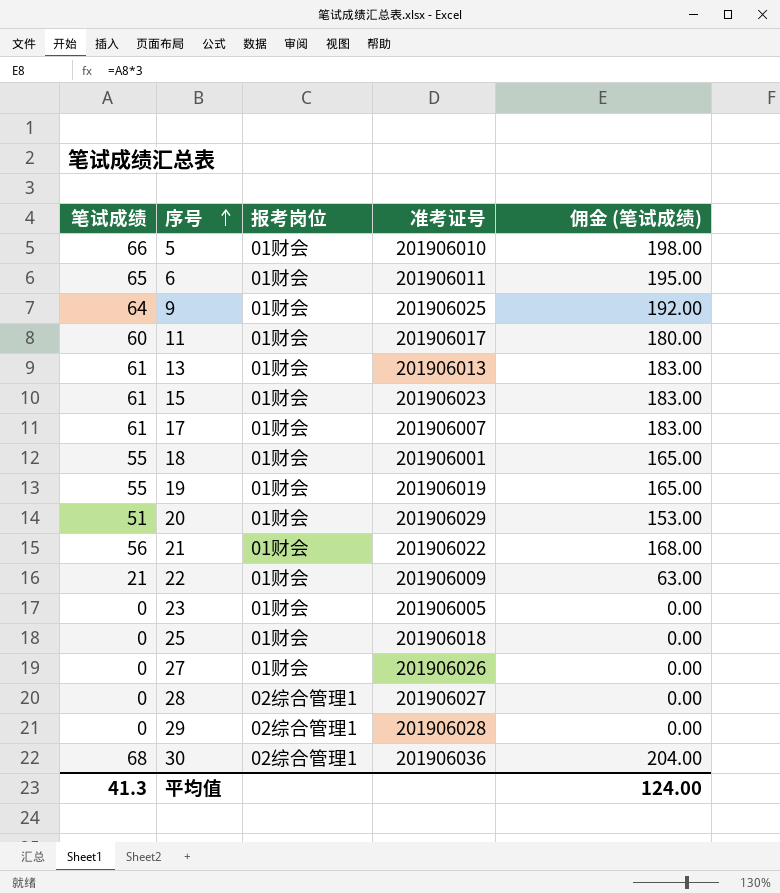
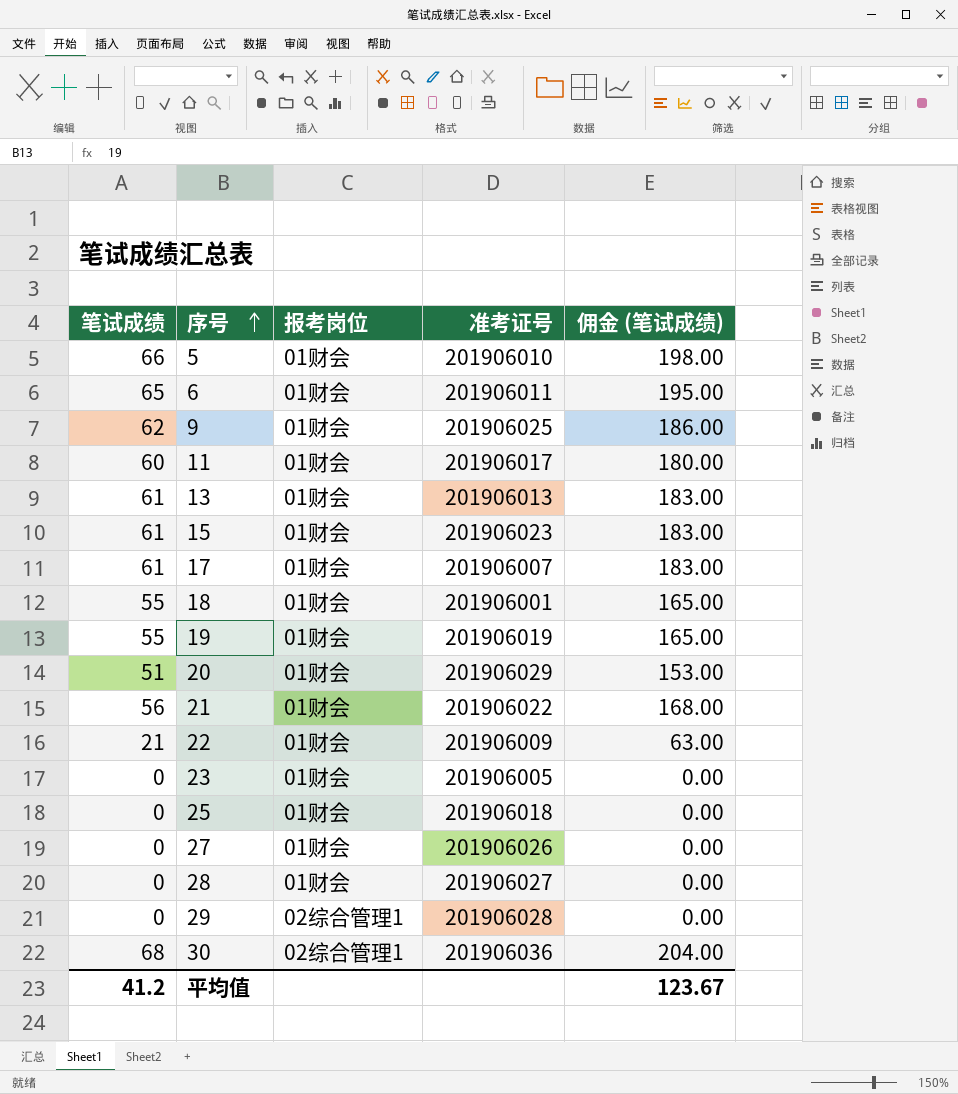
9 | 笔试成绩: 64 -> 62
9 | 佣金 (笔试成绩): 192.00 -> 186.00
28 | 报考岗位: 02综合管理1 -> 01财会
平均值 | 笔试成绩: 41.3 -> 41.2
平均值 | 佣金 (笔试成绩): 124.00 -> 123.67

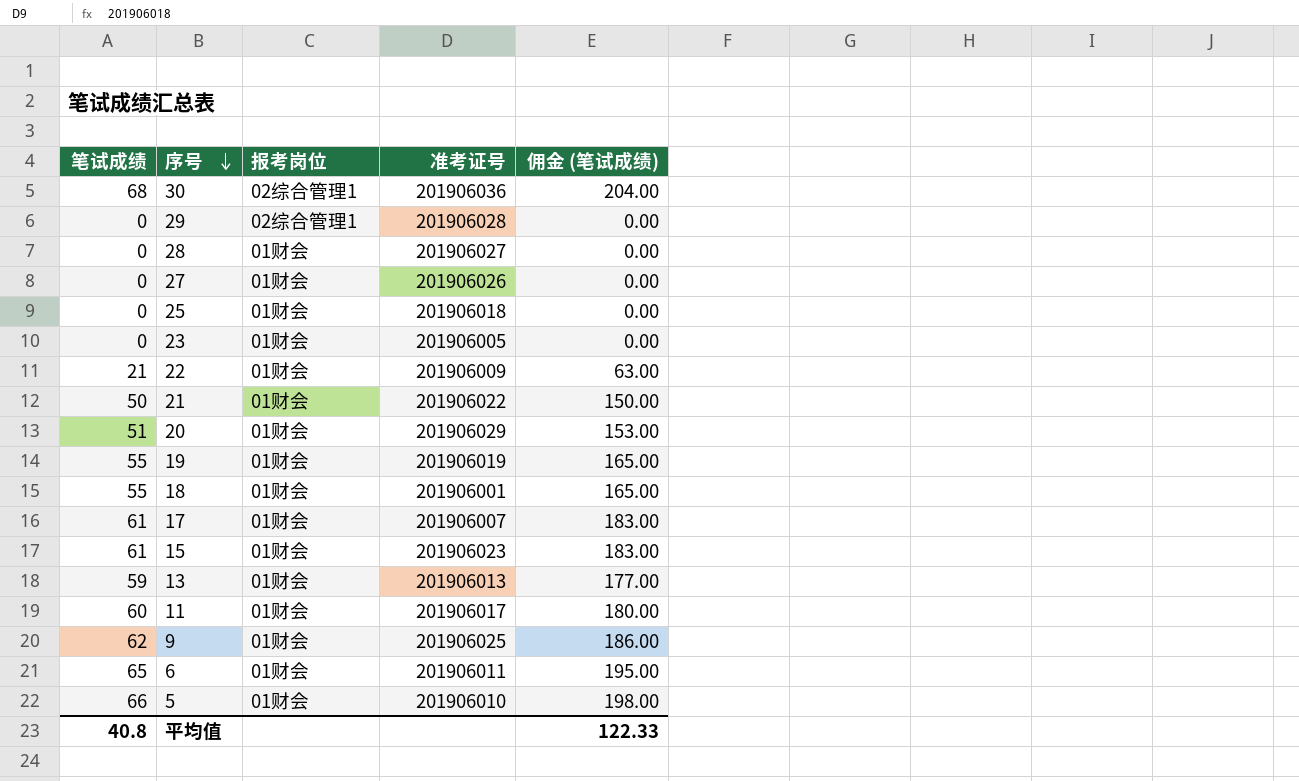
row order: 序号 ascending -> 序号 descending
21 | 笔试成绩: 56 -> 50
21 | 佣金 (笔试成绩): 168.00 -> 150.00
13 | 笔试成绩: 61 -> 59
13 | 佣金 (笔试成绩): 183.00 -> 177.00
平均值 | 笔试成绩: 41.2 -> 40.8
平均值 | 佣金 (笔试成绩): 123.67 -> 122.33

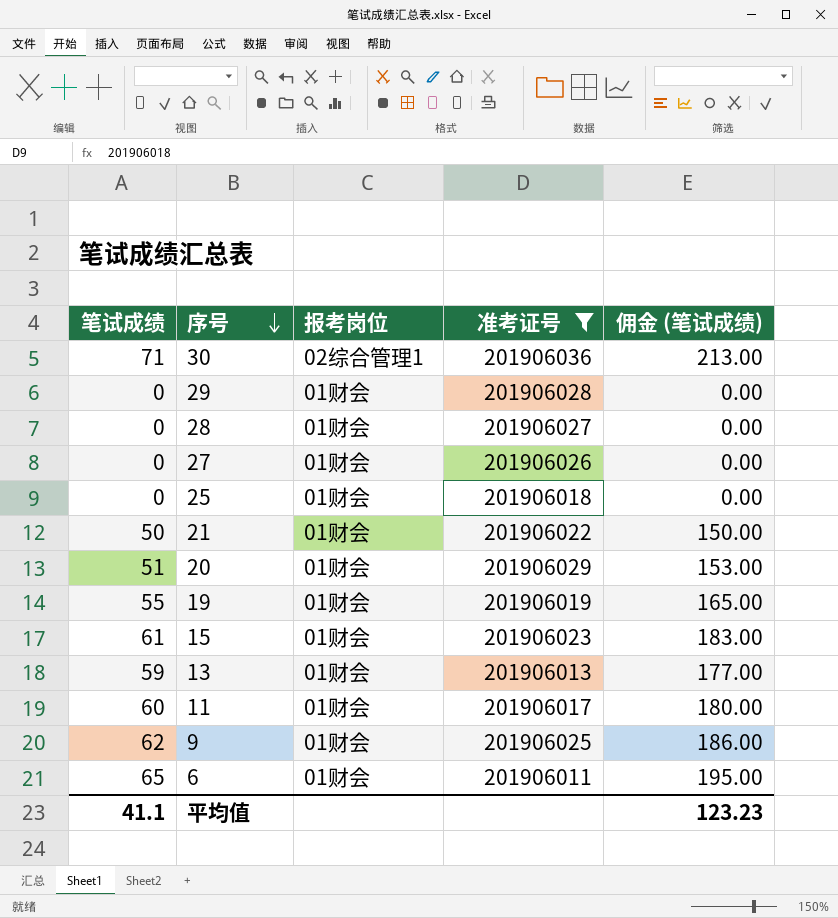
filter: none -> 准考证号 >= 201906011
30 | 笔试成绩: 68 -> 71
30 | 佣金 (笔试成绩): 204.00 -> 213.00
29 | 报考岗位: 02综合管理1 -> 01财会
平均值 | 笔试成绩: 40.8 -> 41.1
平均值 | 佣金 (笔试成绩): 122.33 -> 123.23

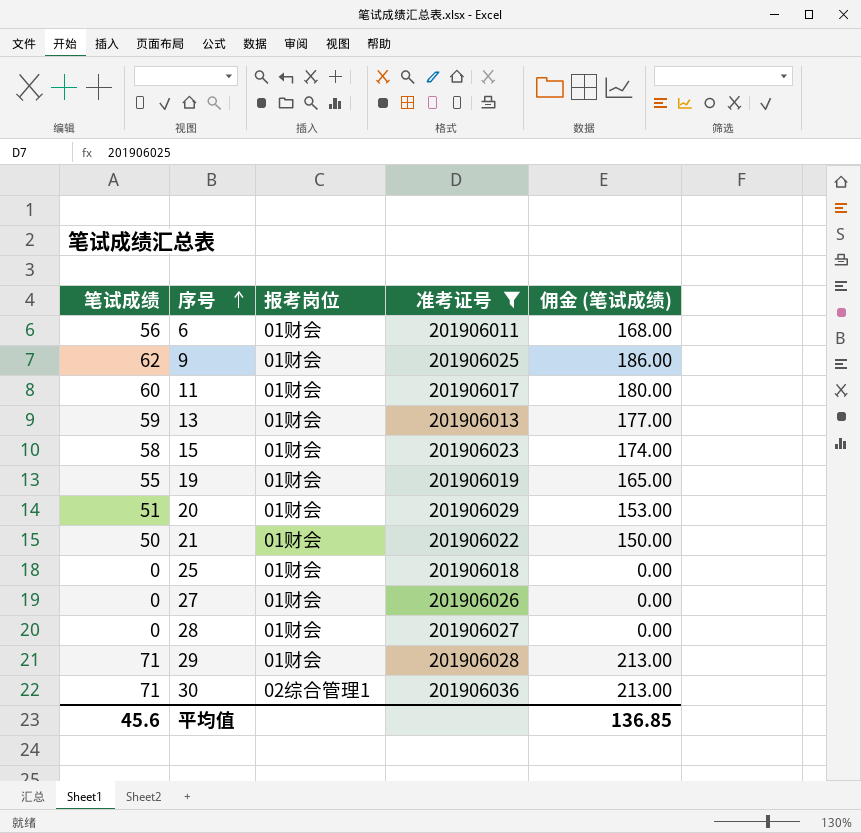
row order: 序号 descending -> 序号 ascending
6 | 笔试成绩: 65 -> 56
6 | 佣金 (笔试成绩): 195.00 -> 168.00
15 | 笔试成绩: 61 -> 58
15 | 佣金 (笔试成绩): 183.00 -> 174.00
29 | 笔试成绩: 0 -> 71
29 | 佣金 (笔试成绩): 0.00 -> 213.00
平均值 | 笔试成绩: 41.1 -> 45.6
平均值 | 佣金 (笔试成绩): 123.23 -> 136.85

